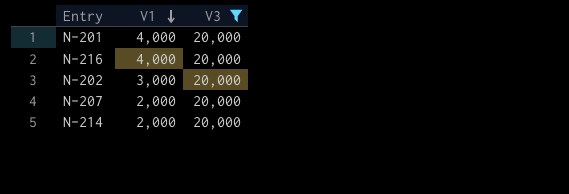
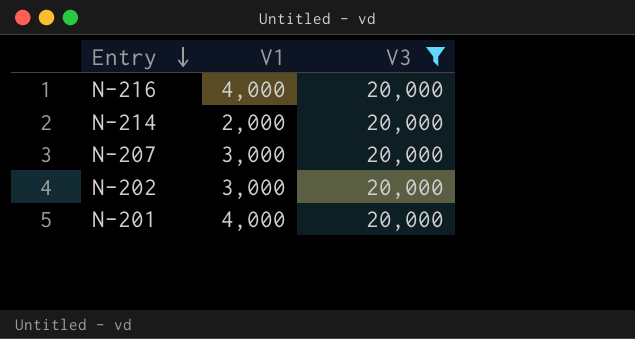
row order: V1 descending -> Entry descending
N-207 | V1: 2,000 -> 3,000

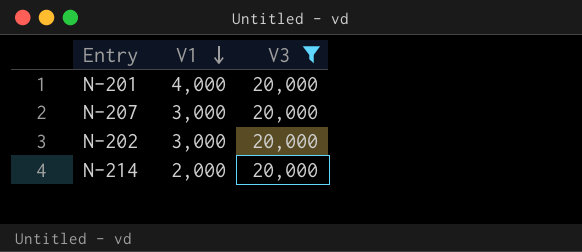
row order: Entry descending -> V1 descending
row N-216: 4,000 | 20,000 -> none

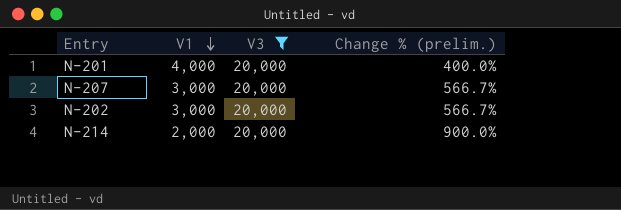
column Change % (prelim.) | formula: none -> ([V3] - [V1]) / [V1]

